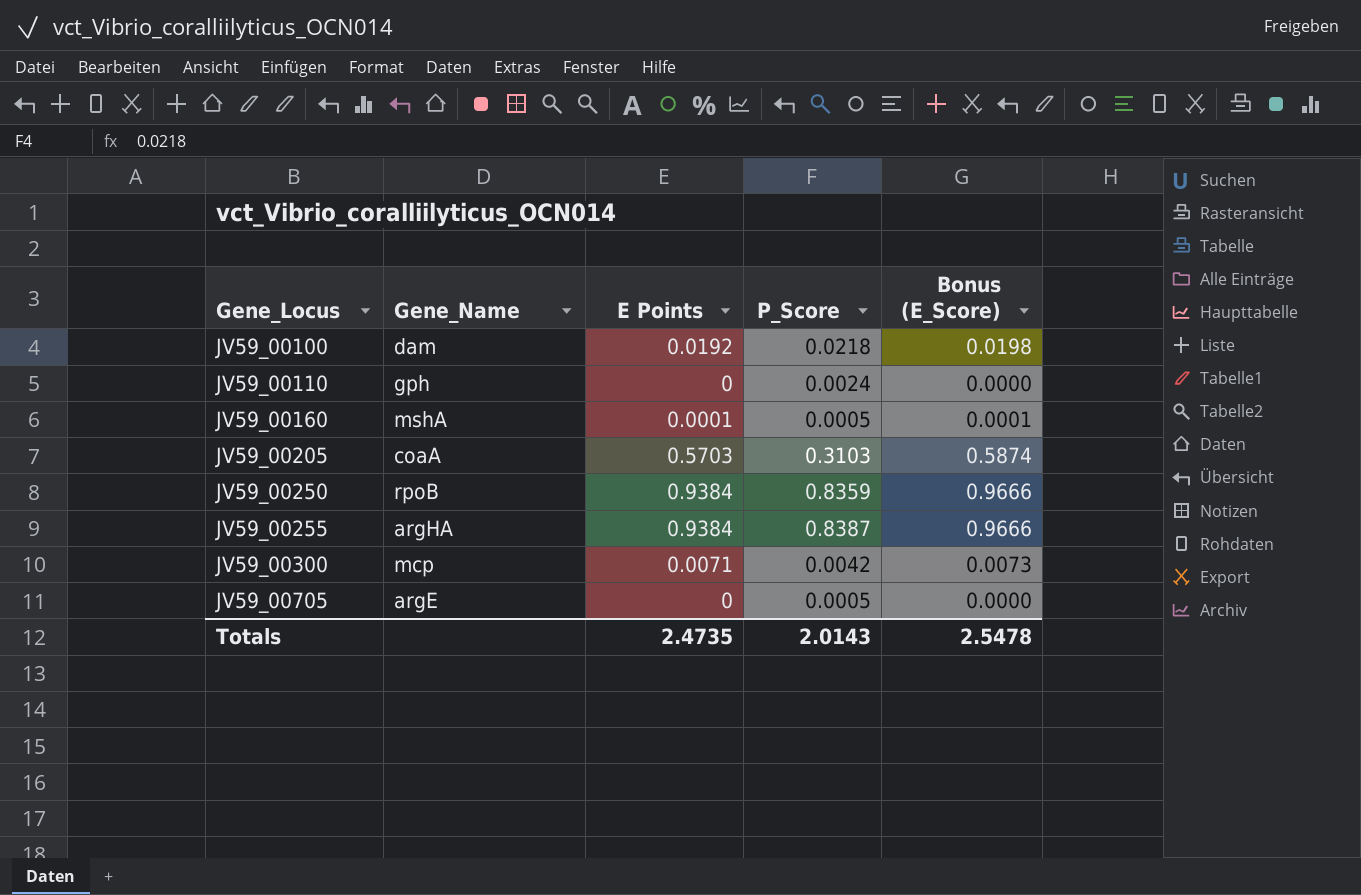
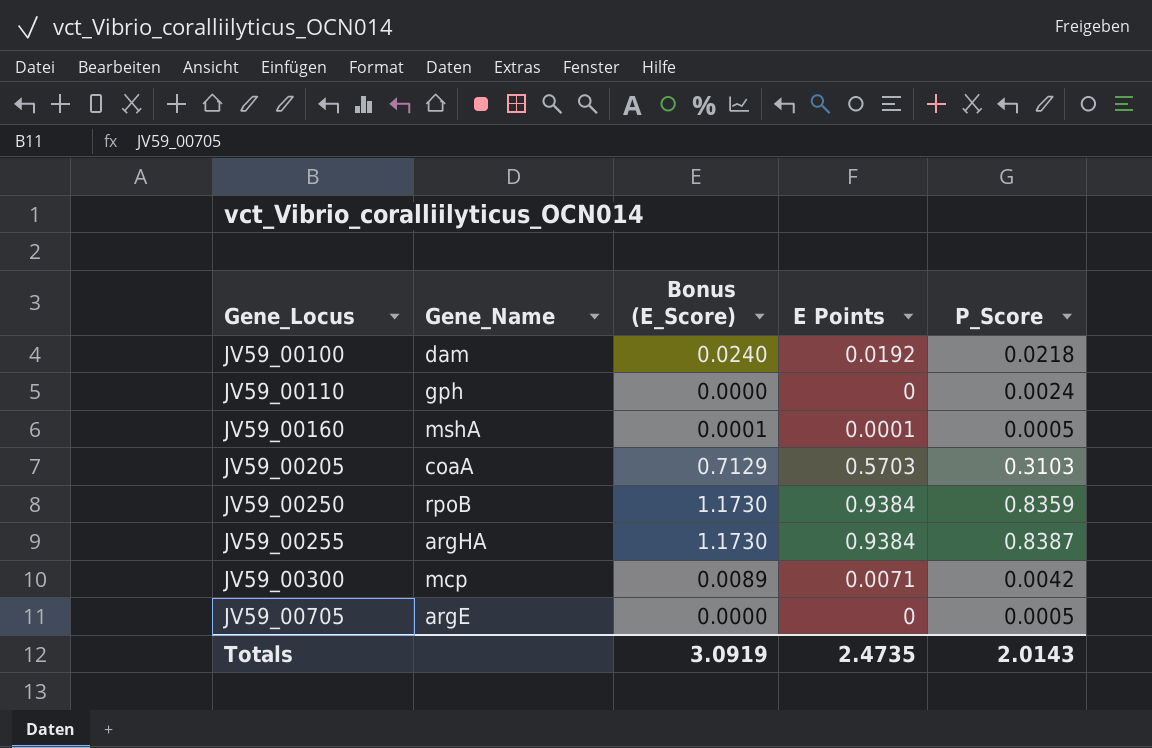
column Bonus (E_Score) | formula: [E Points] * 1.03 -> [E Points] * 1.25
column Bonus (E_Score) | position: 5 -> 3
Totals | Bonus (E_Score): 2.5478 -> 3.0919

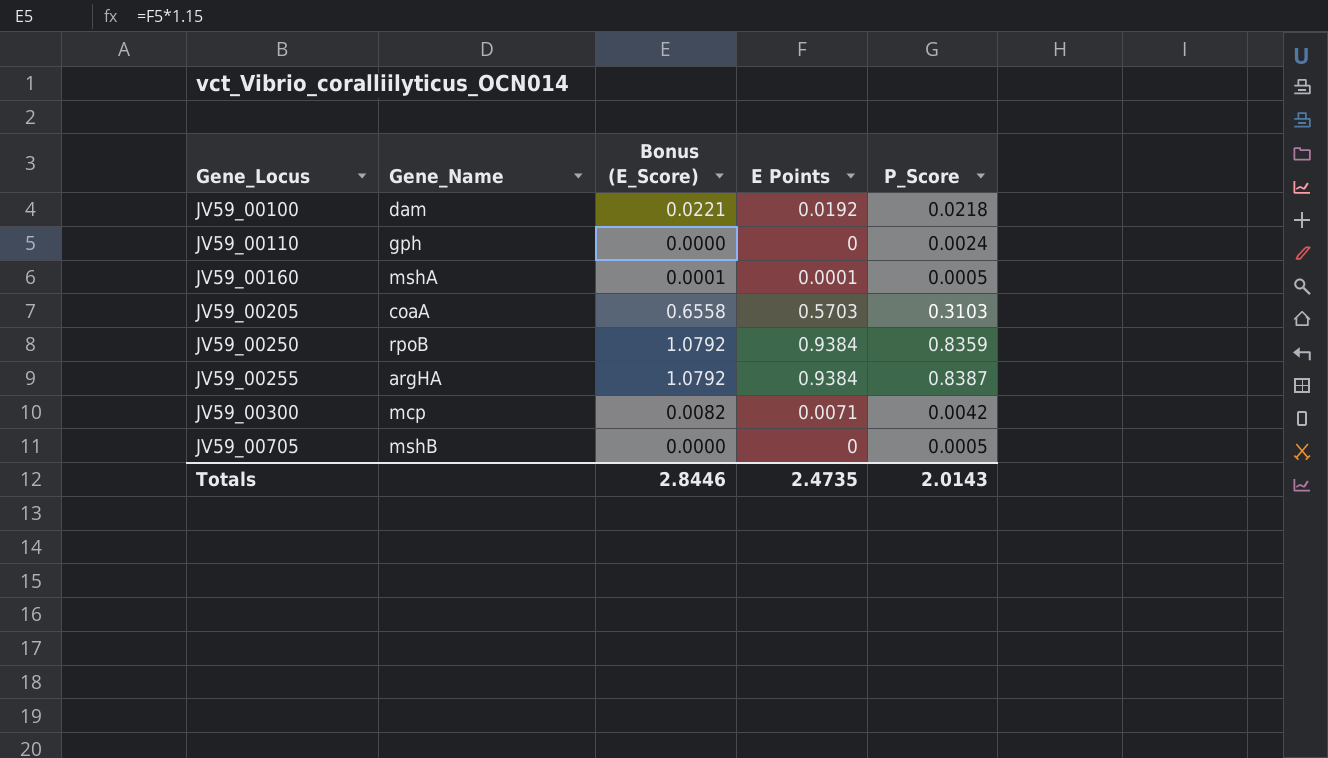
column Bonus (E_Score) | formula: [E Points] * 1.25 -> [E Points] * 1.15
JV59_00705 | Gene_Name: argE -> mshB
Totals | Bonus (E_Score): 3.0919 -> 2.8446

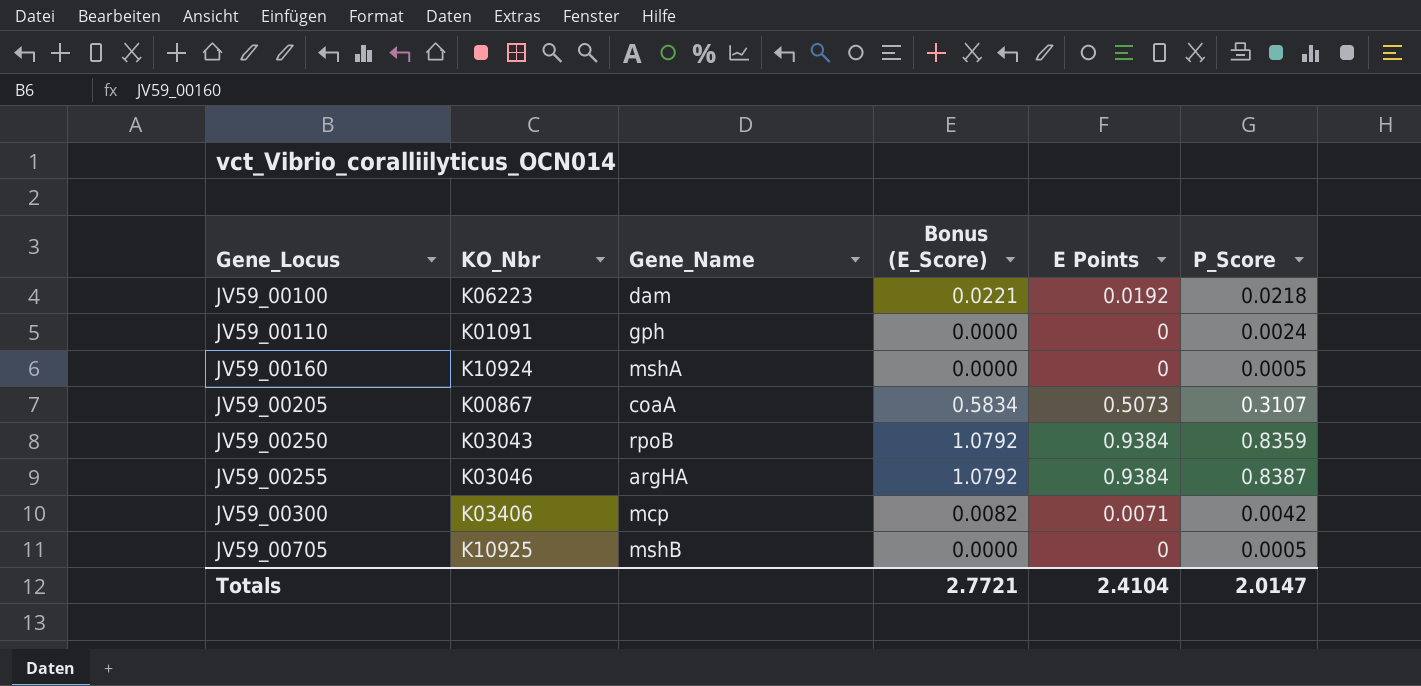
column KO_Nbr | position: none -> 2
JV59_00160 | Bonus (E_Score): 0.0001 -> 0.0000
JV59_00160 | E Points: 0.0001 -> 0
JV59_00205 | Bonus (E_Score): 0.6558 -> 0.5834
JV59_00205 | E Points: 0.5703 -> 0.5073
JV59_00205 | P_Score: 0.3103 -> 0.3107
Totals | Bonus (E_Score): 2.8446 -> 2.7721
Totals | E Points: 2.4735 -> 2.4104
Totals | P_Score: 2.0143 -> 2.0147

